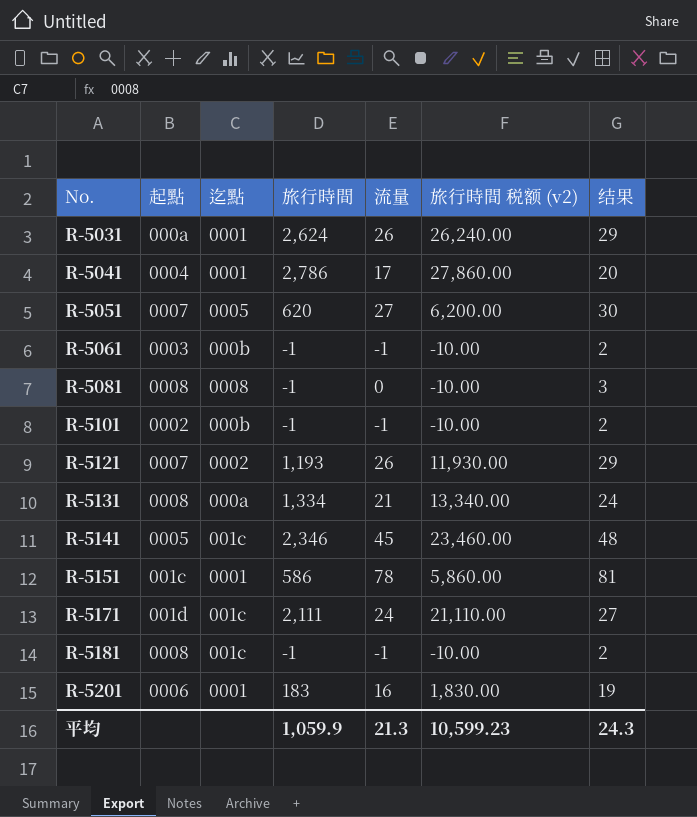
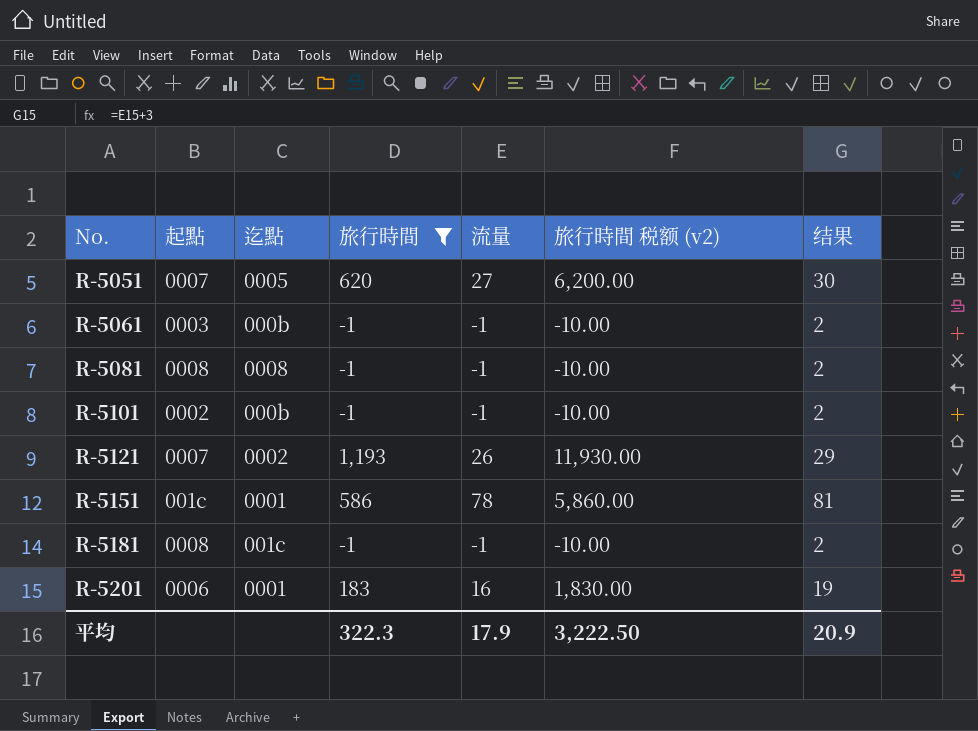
filter: none -> 旅行時間 <= 1,193
R-5081 | 流量: 0 -> -1
R-5081 | 结果: 3 -> 2
平均 | 旅行時間: 1,059.9 -> 322.3
平均 | 流量: 21.3 -> 17.9
平均 | 旅行時間 税额 (v2): 10,599.23 -> 3,222.50
平均 | 结果: 24.3 -> 20.9

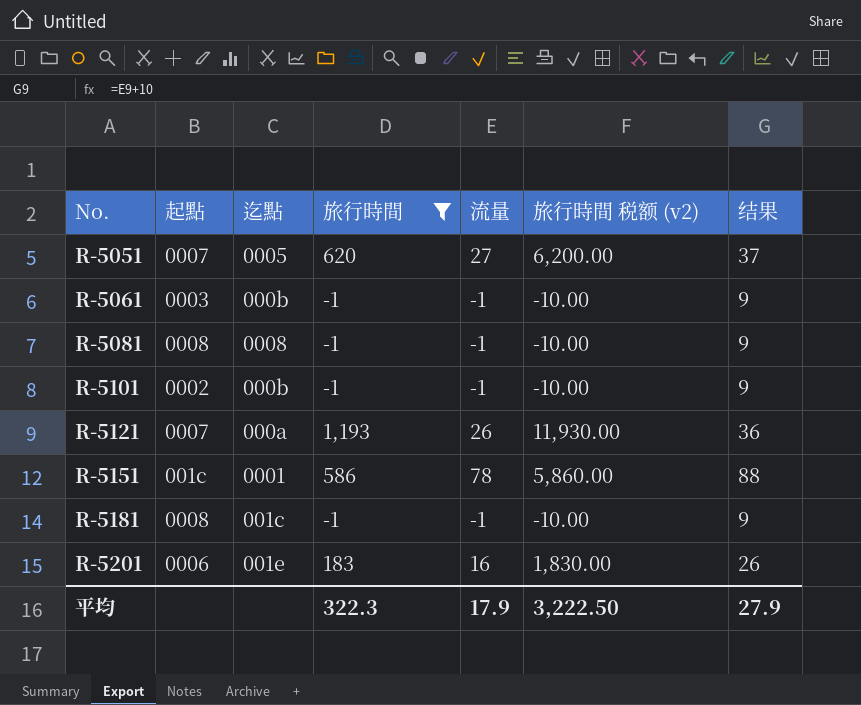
column 结果 | formula: [流量] + 3 -> [流量] + 10
R-5121 | 迄點: 0002 -> 000a
R-5201 | 迄點: 0001 -> 001e
平均 | 结果: 20.9 -> 27.9

